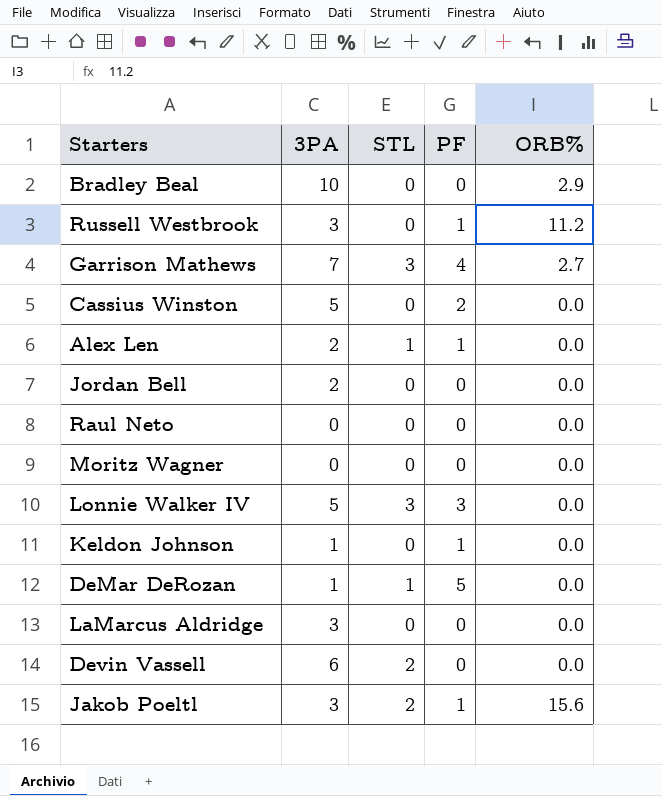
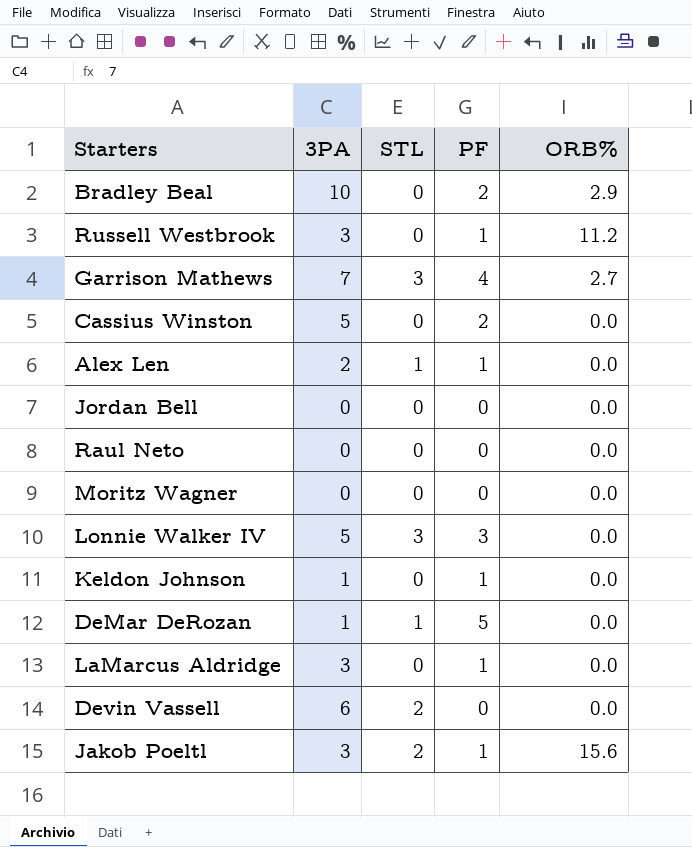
Bradley Beal | PF: 0 -> 2
Jordan Bell | 3PA: 2 -> 0
LaMarcus Aldridge | PF: 0 -> 1

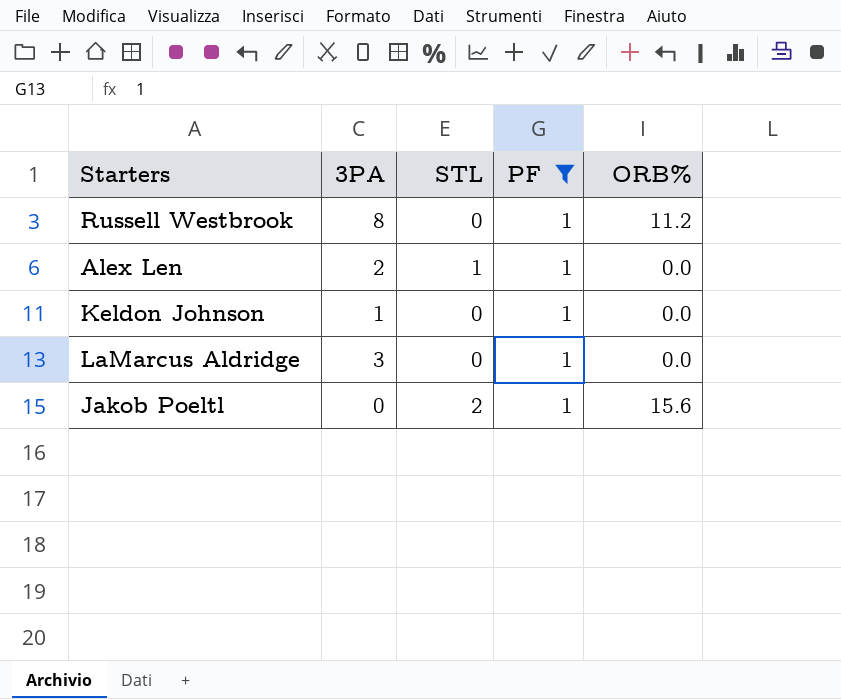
filter: none -> PF = 1
Russell Westbrook | 3PA: 3 -> 8
Jakob Poeltl | 3PA: 3 -> 0

